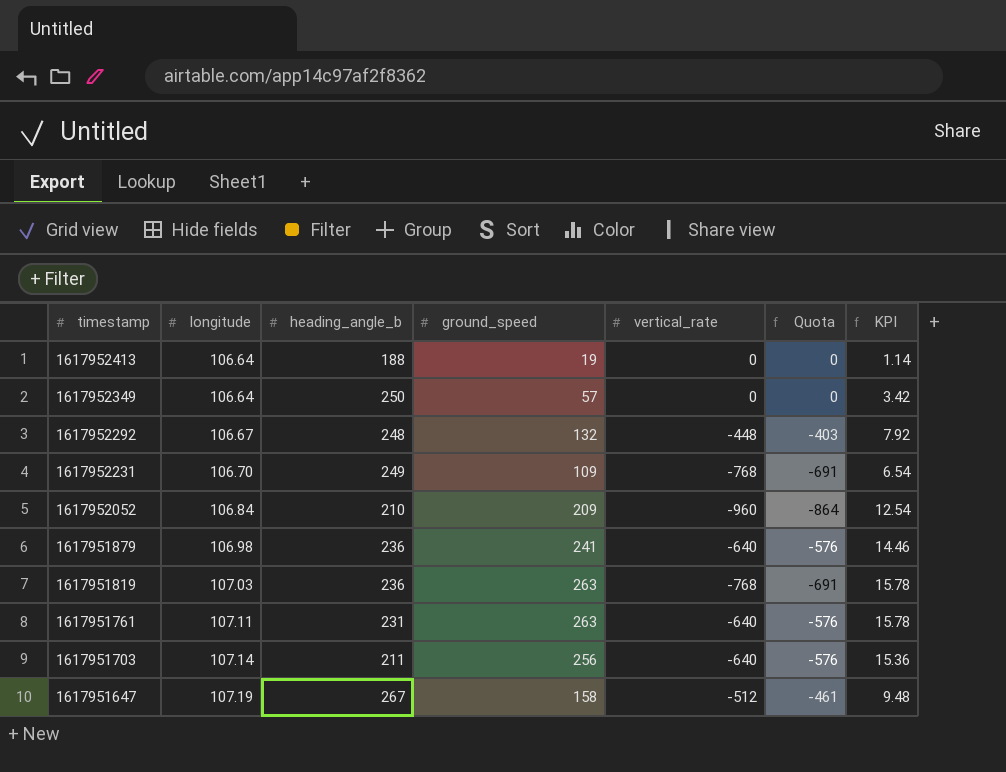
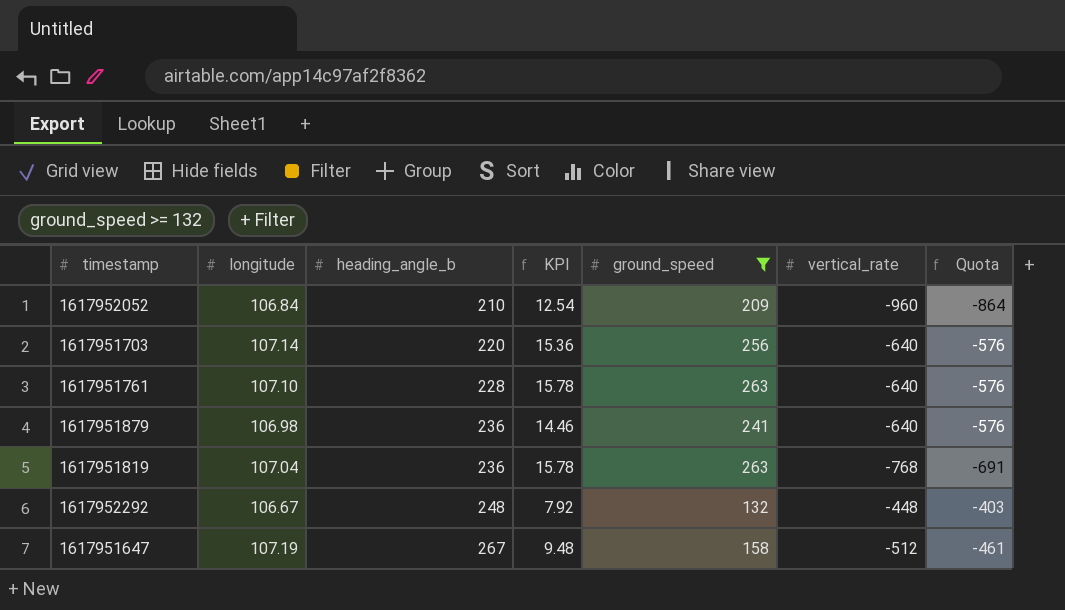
filter: none -> ground_speed >= 132
row order: timestamp descending -> heading_angle_b ascending
column KPI | position: 7 -> 4
1617951703 | heading_angle_b: 211 -> 220
1617951761 | longitude: 107.11 -> 107.10
1617951761 | heading_angle_b: 231 -> 228
1617951819 | longitude: 107.03 -> 107.04

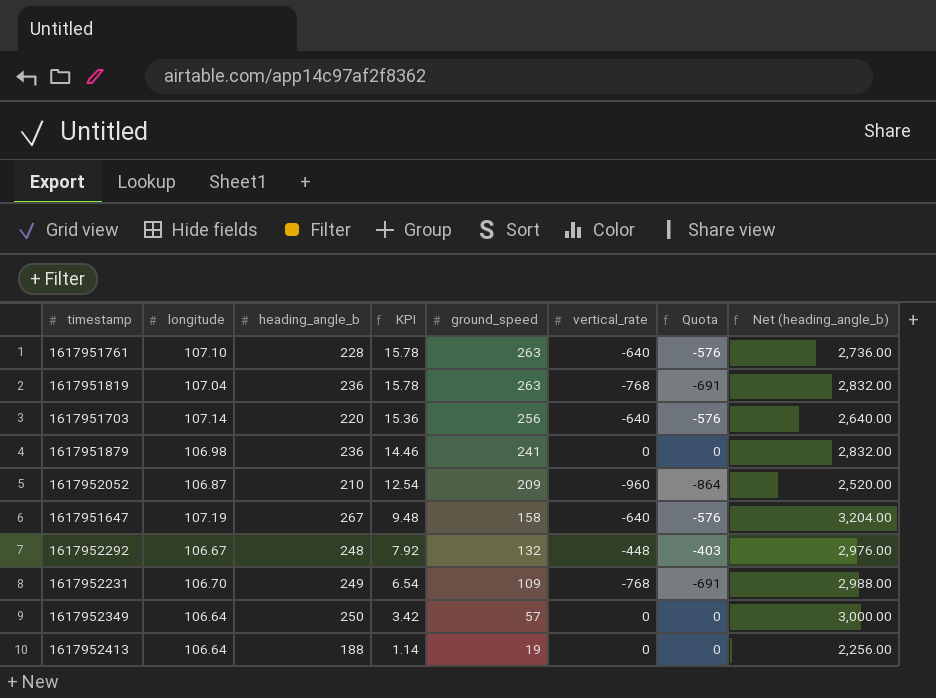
filter: ground_speed >= 132 -> none
row order: heading_angle_b ascending -> KPI descending
column Net (heading_angle_b) | formula: none -> [heading_angle_b] * 12
1617951879 | vertical_rate: -640 -> 0
1617951879 | Quota: -576 -> 0
1617952052 | longitude: 106.84 -> 106.87
1617951647 | vertical_rate: -512 -> -640
1617951647 | Quota: -461 -> -576

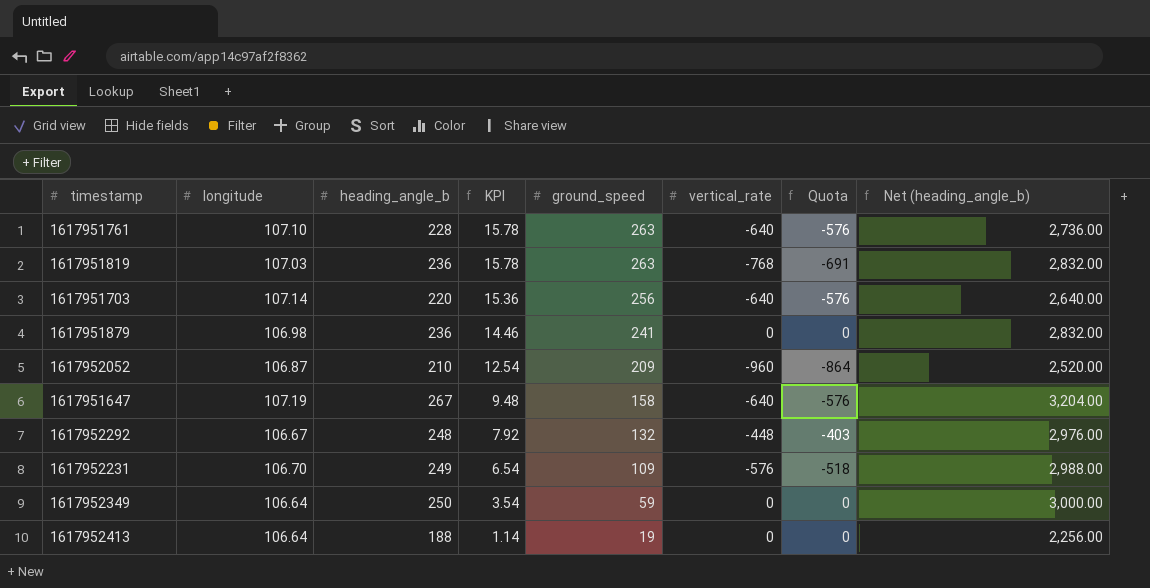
1617951819 | longitude: 107.04 -> 107.03
1617952231 | vertical_rate: -768 -> -576
1617952231 | Quota: -691 -> -518
1617952349 | KPI: 3.42 -> 3.54
1617952349 | ground_speed: 57 -> 59

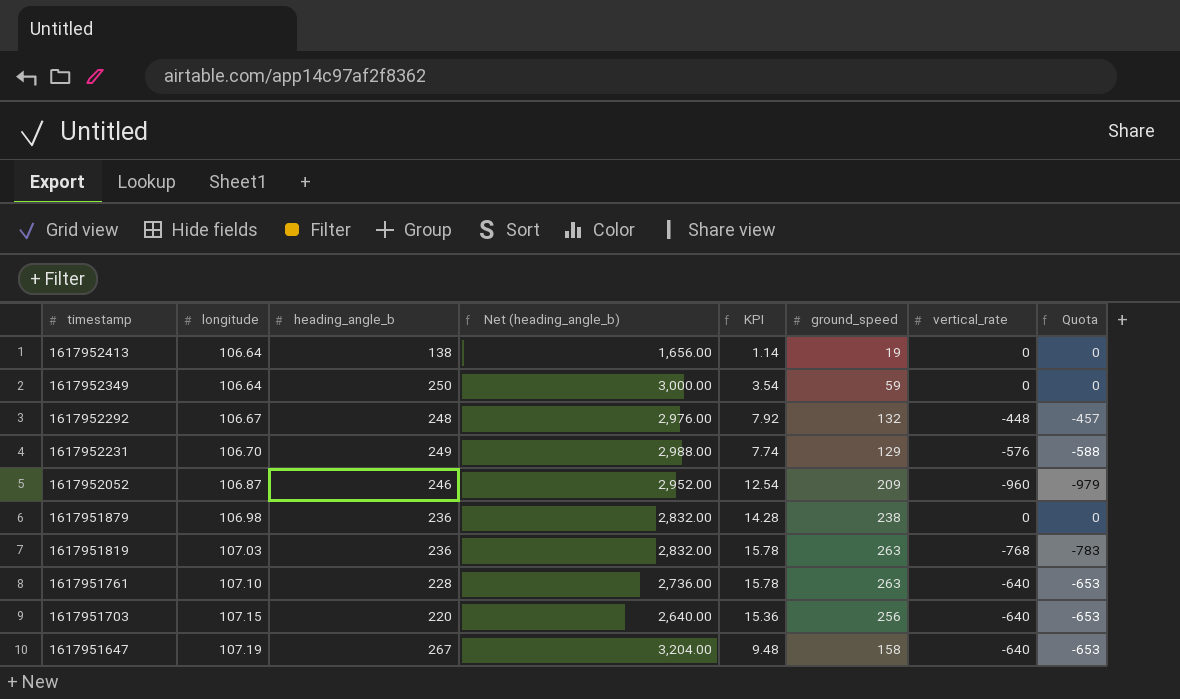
row order: KPI descending -> timestamp descending
column Net (heading_angle_b) | position: 8 -> 4
column Quota | formula: [vertical_rate] * 0.9 -> [vertical_rate] * 1.02
1617952413 | heading_angle_b: 188 -> 138
1617952413 | Net (heading_angle_b): 2,256.00 -> 1,656.00
1617952231 | KPI: 6.54 -> 7.74
1617952231 | ground_speed: 109 -> 129
1617952052 | heading_angle_b: 210 -> 246
1617952052 | Net (heading_angle_b): 2,520.00 -> 2,952.00
1617951879 | KPI: 14.46 -> 14.28
1617951879 | ground_speed: 241 -> 238
1617951703 | longitude: 107.14 -> 107.15

